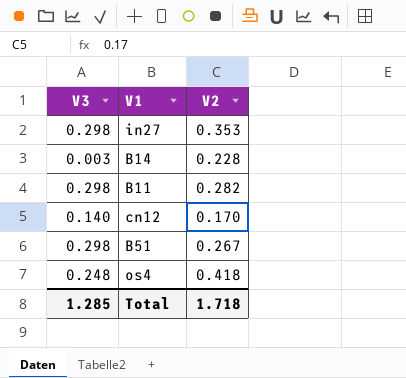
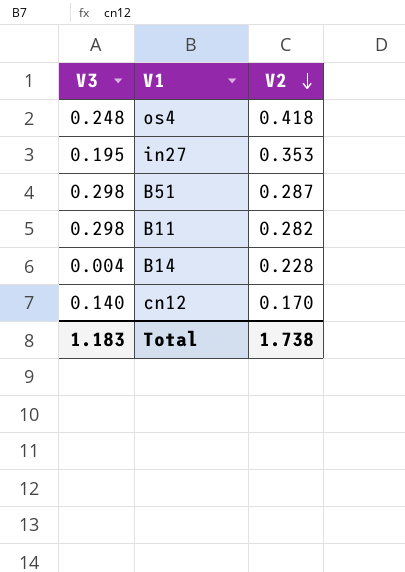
row order: none -> V2 descending
in27 | V3: 0.298 -> 0.195
B51 | V2: 0.267 -> 0.287
B14 | V3: 0.003 -> 0.004
Total | V3: 1.285 -> 1.183
Total | V2: 1.718 -> 1.738

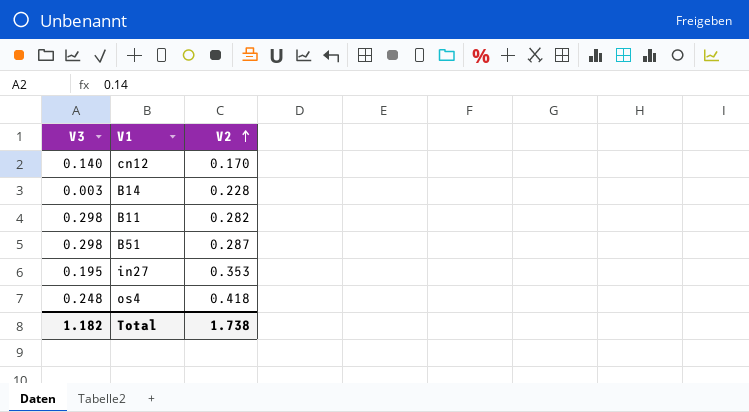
row order: V2 descending -> V2 ascending
B14 | V3: 0.004 -> 0.003
Total | V3: 1.183 -> 1.182

